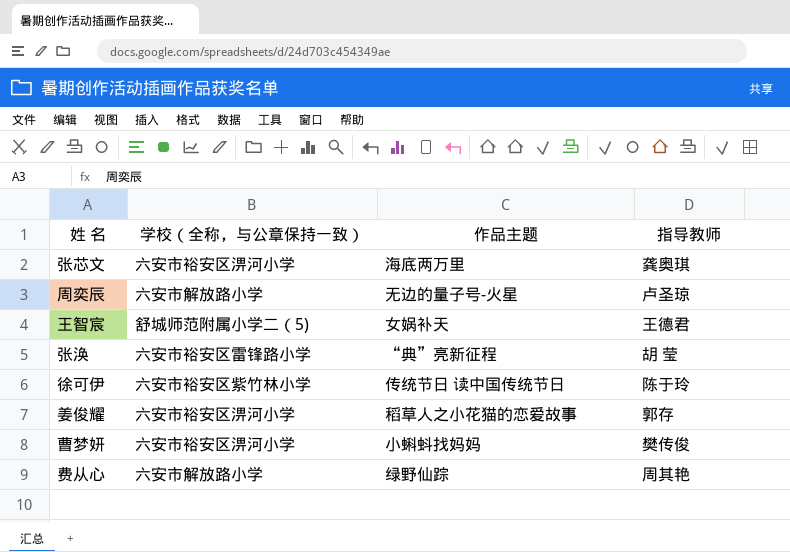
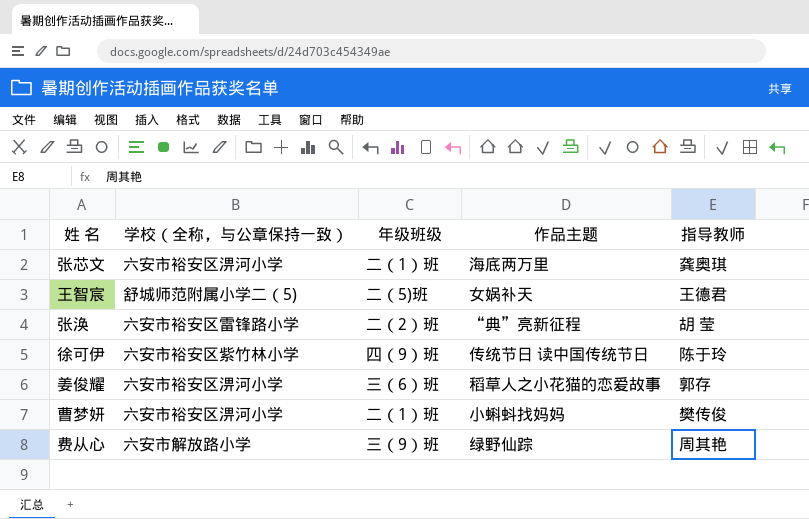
column 年级班级 | position: none -> 3
row 周奕辰: 六安市解放路小学 | 无边的量子号-火星 | 卢圣琼 -> none

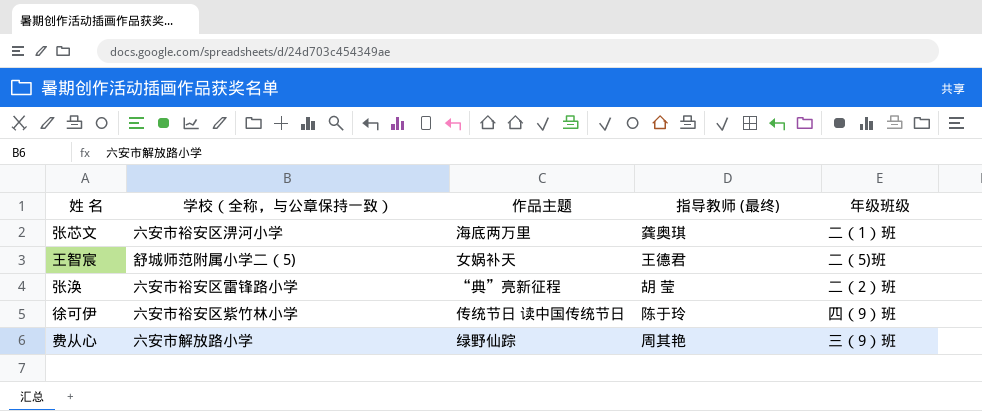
column name: 指导教师 -> 指导教师 (最终)
column 年级班级 | position: 3 -> 5
row 姜俊耀: 六安市裕安区淠河小学 | 三（6）班 | 稻草人之小花猫的恋爱故事 | 郭存 -> none
row 曹梦妍: 六安市裕安区淠河小学 | 二（1）班 | 小蝌蚪找妈妈 | 樊传俊 -> none

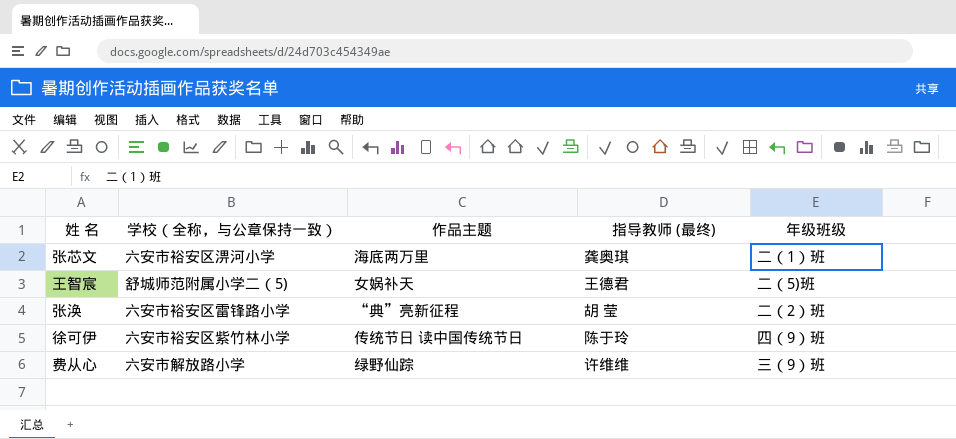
费从心 | 指导教师 (最终): 周其艳 -> 许维维

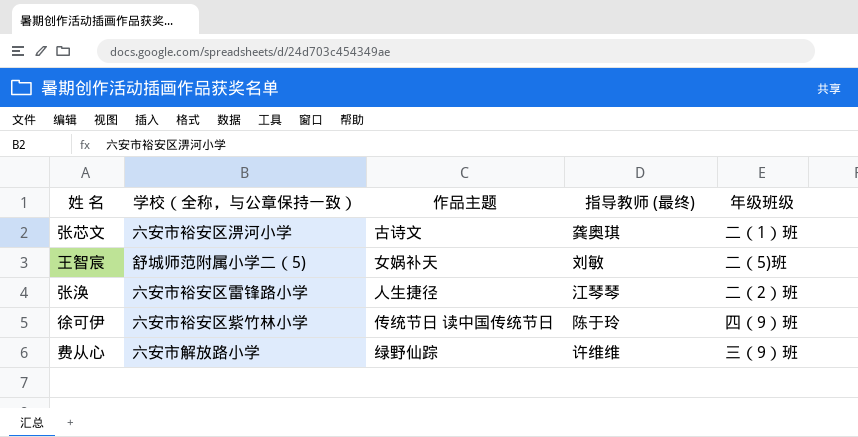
张芯文 | 作品主题: 海底两万里 -> 古诗文
王智宸 | 指导教师 (最终): 王德君 -> 刘敏
张涣 | 作品主题: “典”亮新征程 -> 人生捷径
张涣 | 指导教师 (最终): 胡 莹 -> 江琴琴

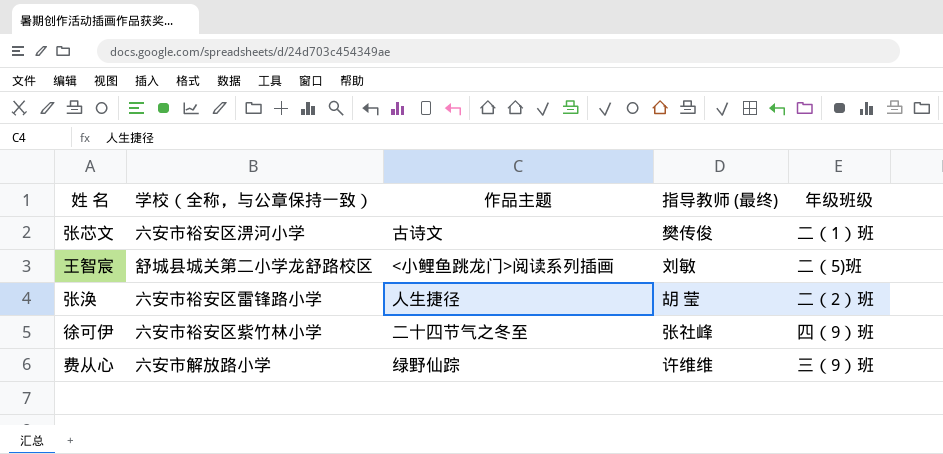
张芯文 | 指导教师 (最终): 龚奥琪 -> 樊传俊
王智宸 | 学校（全称，与公章保持一致）: 舒城师范附属小学二（5) -> 舒城县城关第二小学龙舒路校区
王智宸 | 作品主题: 女娲补天 -> <小鲤鱼跳龙门>阅读系列插画
张涣 | 指导教师 (最终): 江琴琴 -> 胡 莹
徐可伊 | 作品主题: 传统节日 读中国传统节日 -> 二十四节气之冬至
徐可伊 | 指导教师 (最终): 陈于玲 -> 张社峰

